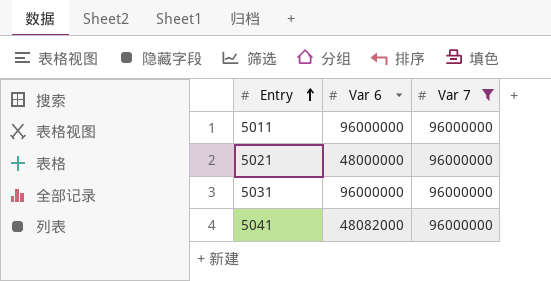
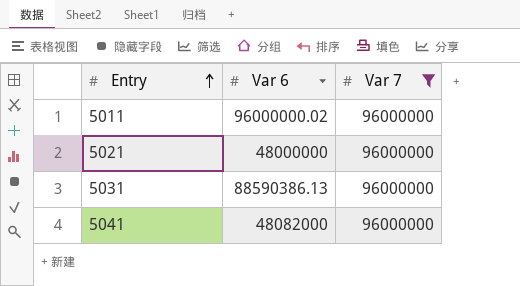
5011 | Var 6: 96000000 -> 96000000.02
5031 | Var 6: 96000000 -> 88590386.13

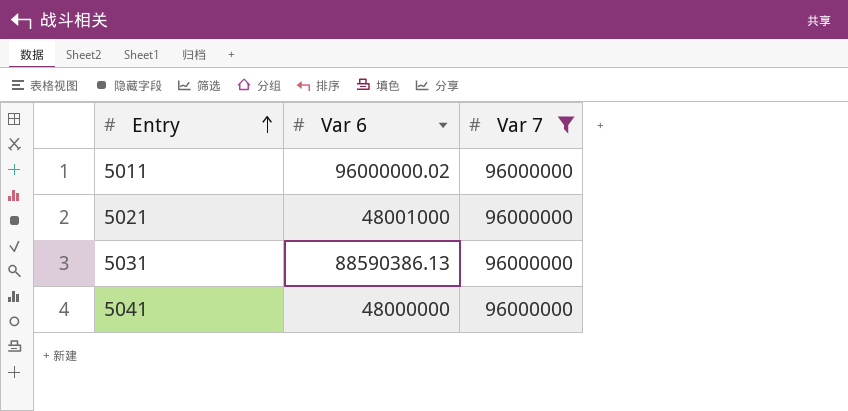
5021 | Var 6: 48000000 -> 48001000
5041 | Var 6: 48082000 -> 48000000

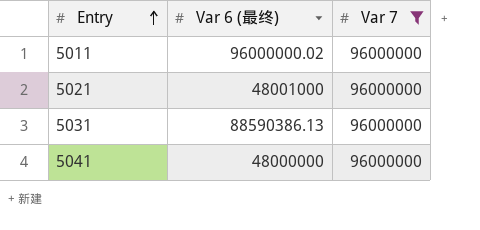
column name: Var 6 -> Var 6 (最终)

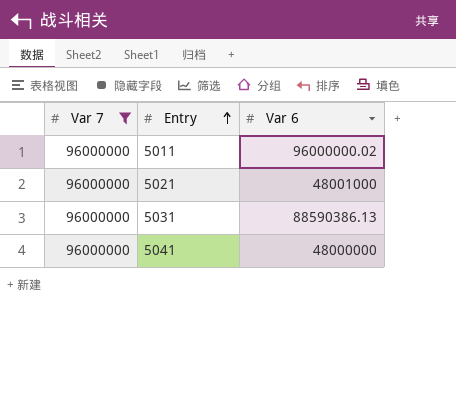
column Var 7 | position: 3 -> 1
column name: Var 6 (最终) -> Var 6

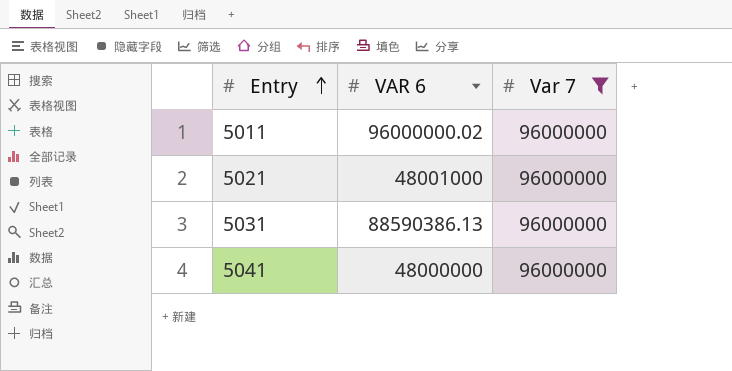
column name: Var 6 -> VAR 6
column Var 7 | position: 1 -> 3

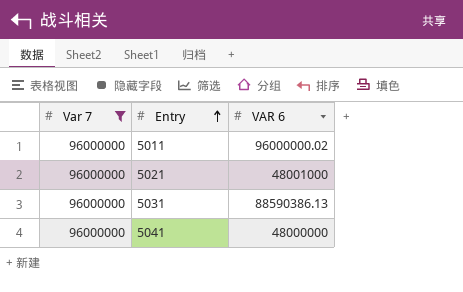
column Var 7 | position: 3 -> 1

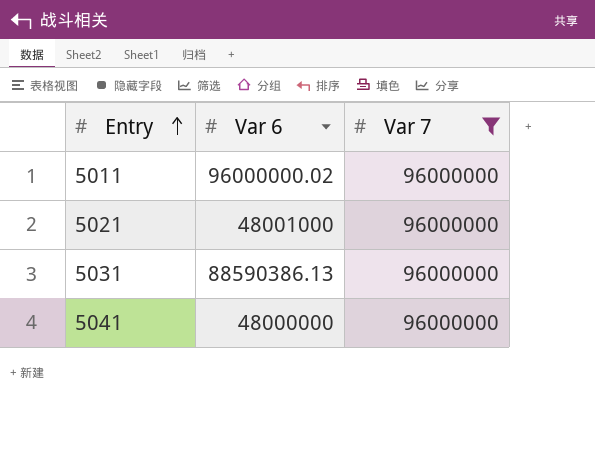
column name: VAR 6 -> Var 6
column Var 7 | position: 1 -> 3

